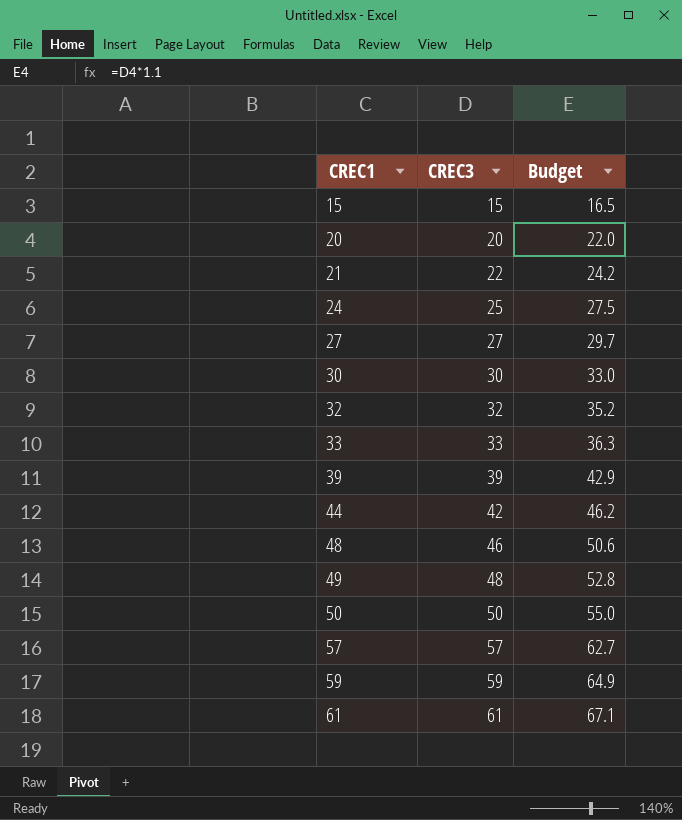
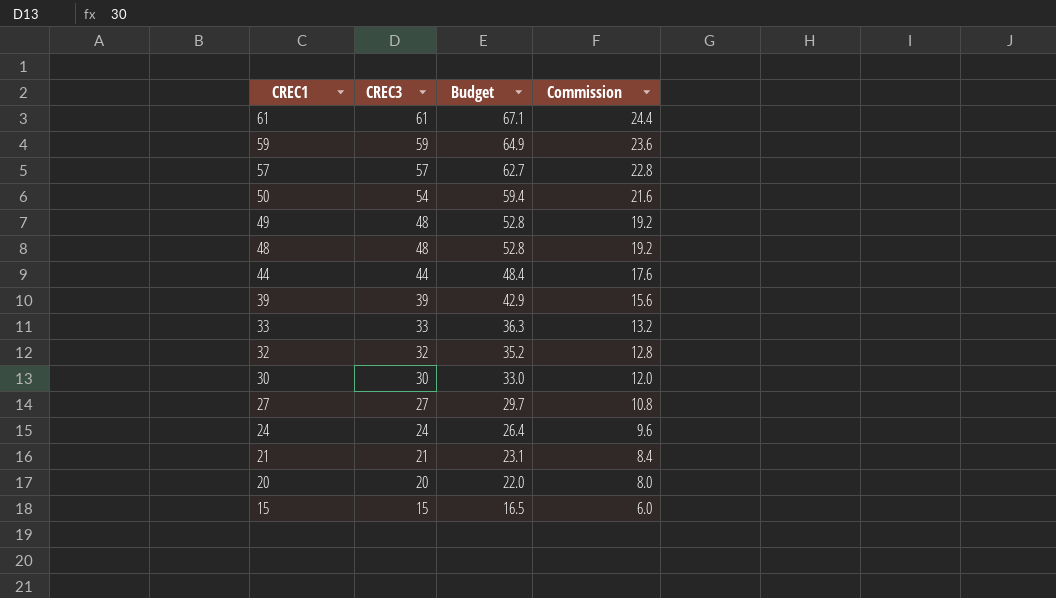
row order: CREC1 ascending -> CREC1 descending
column Commission | formula: none -> [CREC3] * 0.4
50 | CREC3: 50 -> 54
50 | Budget: 55.0 -> 59.4
48 | CREC3: 46 -> 48
48 | Budget: 50.6 -> 52.8
44 | CREC3: 42 -> 44
44 | Budget: 46.2 -> 48.4
24 | CREC3: 25 -> 24
24 | Budget: 27.5 -> 26.4
21 | CREC3: 22 -> 21
21 | Budget: 24.2 -> 23.1

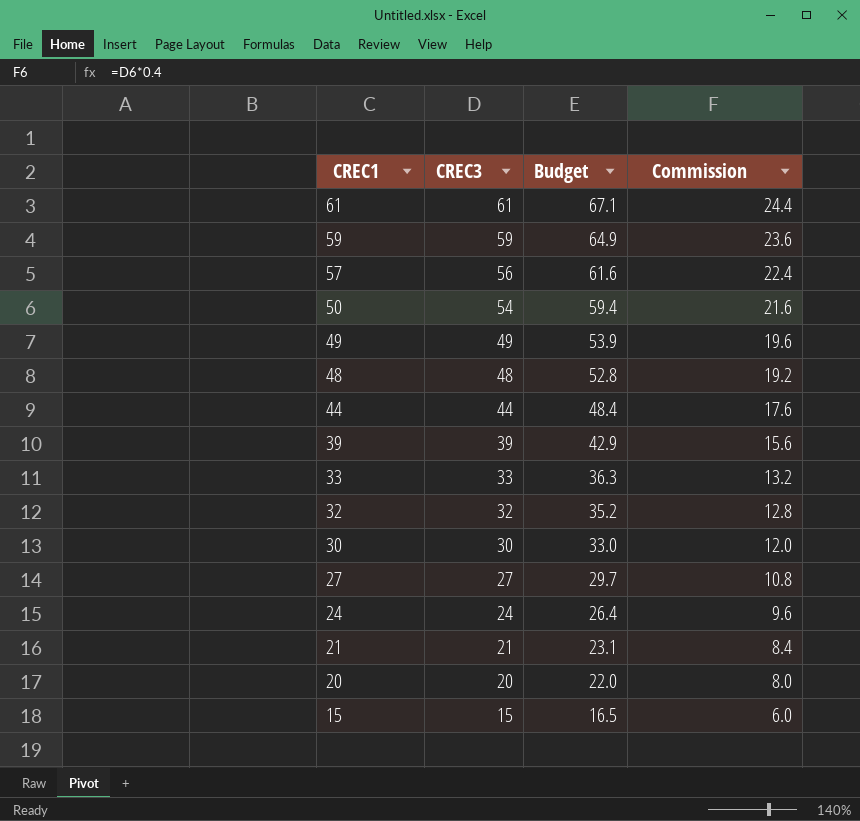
57 | CREC3: 57 -> 56
57 | Budget: 62.7 -> 61.6
57 | Commission: 22.8 -> 22.4
49 | CREC3: 48 -> 49
49 | Budget: 52.8 -> 53.9
49 | Commission: 19.2 -> 19.6

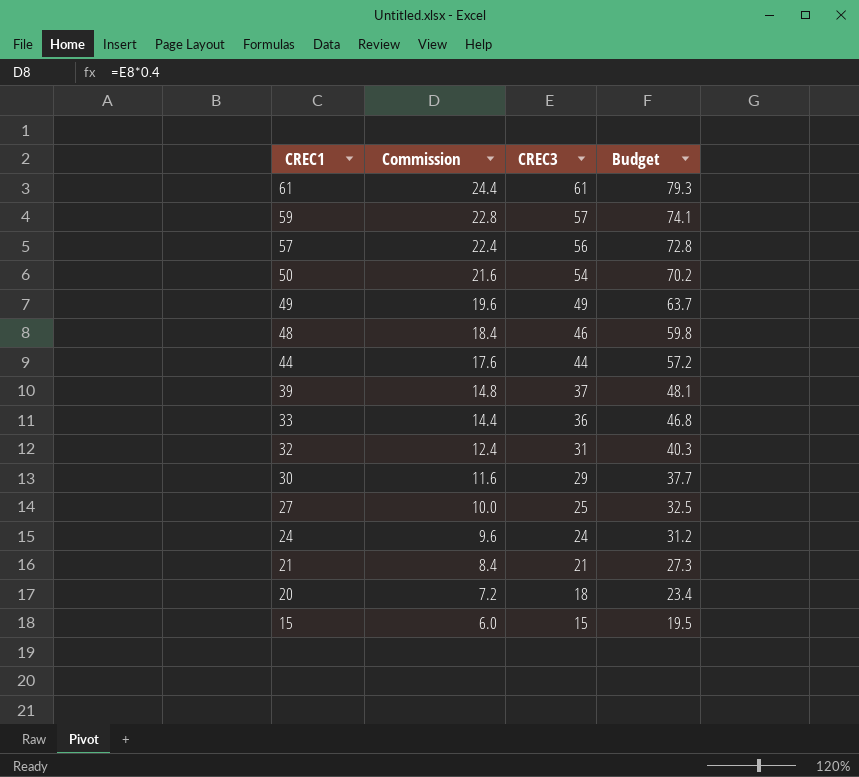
column Commission | position: 4 -> 2
column Budget | formula: [CREC3] * 1.1 -> [CREC3] * 1.3
59 | Commission: 23.6 -> 22.8
59 | CREC3: 59 -> 57
48 | Commission: 19.2 -> 18.4
48 | CREC3: 48 -> 46
39 | Commission: 15.6 -> 14.8
39 | CREC3: 39 -> 37
33 | Commission: 13.2 -> 14.4
33 | CREC3: 33 -> 36
32 | Commission: 12.8 -> 12.4
32 | CREC3: 32 -> 31
30 | Commission: 12.0 -> 11.6
30 | CREC3: 30 -> 29
27 | Commission: 10.8 -> 10.0
27 | CREC3: 27 -> 25
20 | Commission: 8.0 -> 7.2
20 | CREC3: 20 -> 18

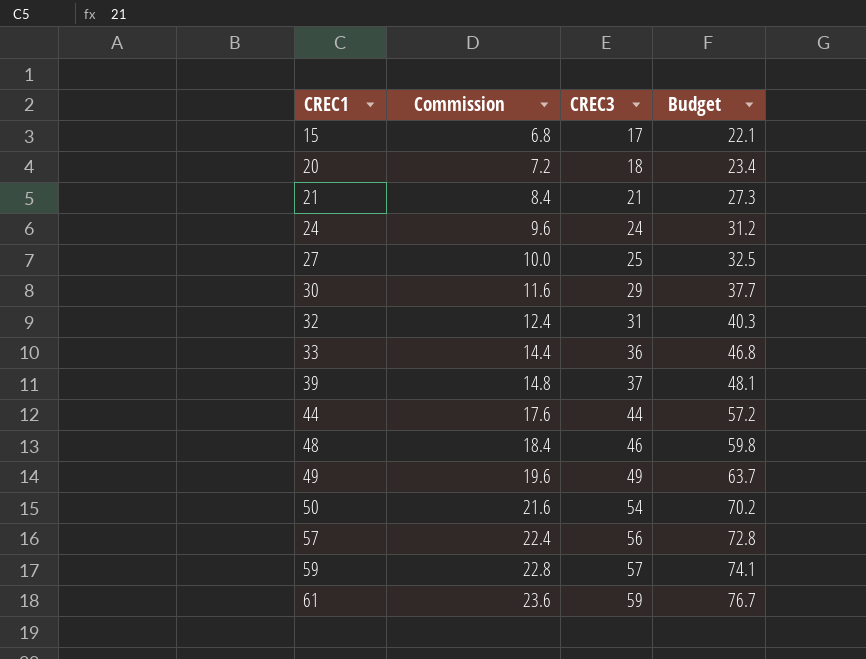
row order: CREC1 descending -> CREC1 ascending
15 | Commission: 6.0 -> 6.8
15 | CREC3: 15 -> 17
15 | Budget: 19.5 -> 22.1
61 | Commission: 24.4 -> 23.6
61 | CREC3: 61 -> 59
61 | Budget: 79.3 -> 76.7

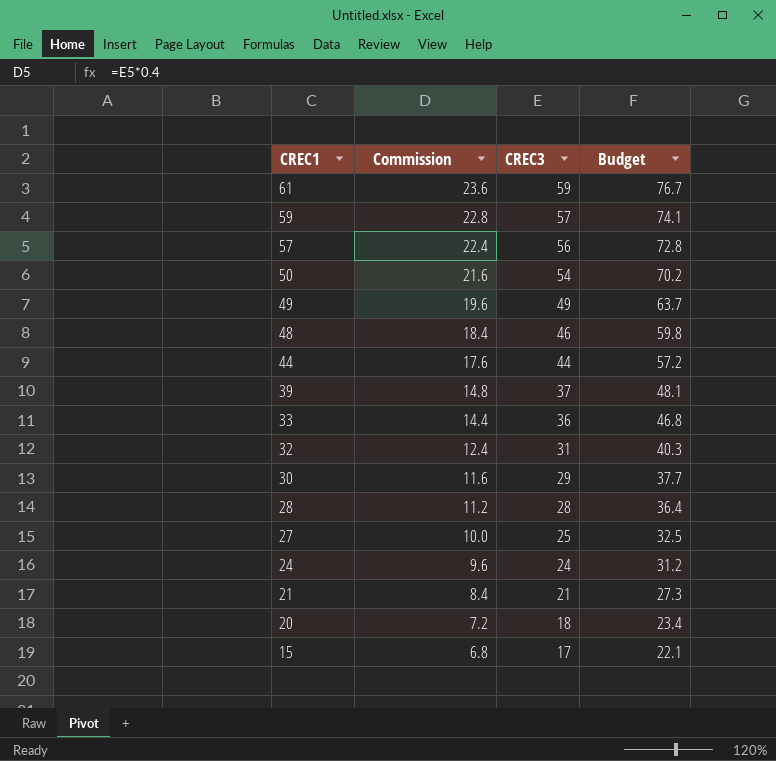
row order: CREC1 ascending -> CREC1 descending
row 28: none -> 11.2 | 28 | 36.4

